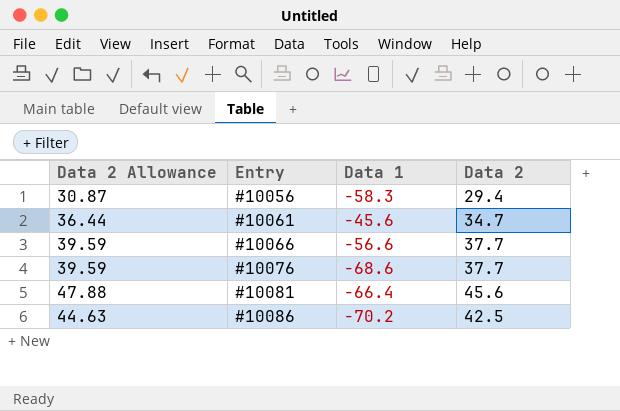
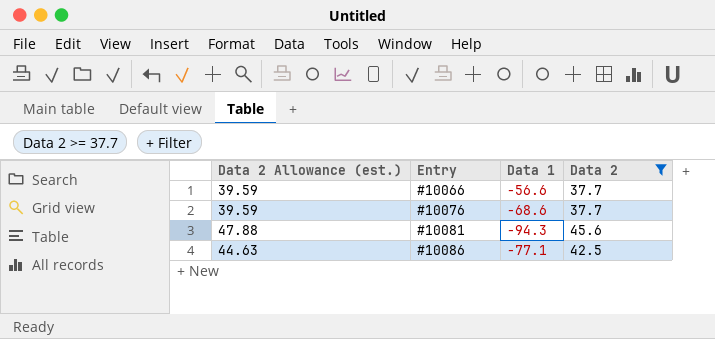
filter: none -> Data 2 >= 37.7
column name: Data 2 Allowance -> Data 2 Allowance (est.)
#10081 | Data 1: -66.4 -> -94.3
#10086 | Data 1: -70.2 -> -77.1

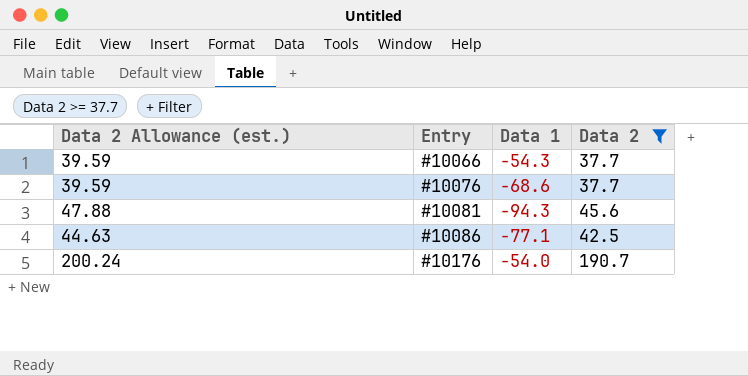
#10066 | Data 1: -56.6 -> -54.3
row #10176: none -> 200.24 | -54.0 | 190.7

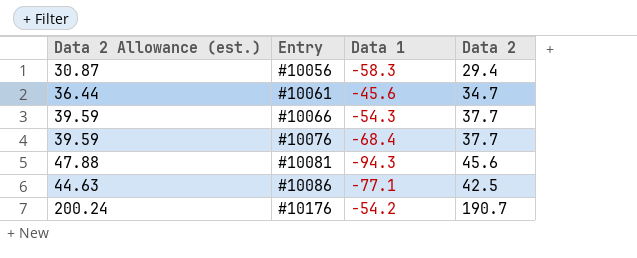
filter: Data 2 >= 37.7 -> none
#10076 | Data 1: -68.6 -> -68.4
#10176 | Data 1: -54.0 -> -54.2

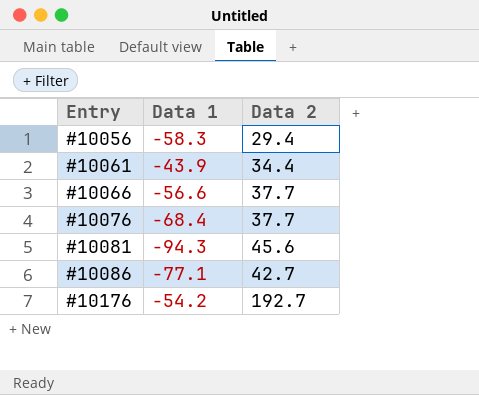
column Data 2 Allowance (est.) | formula: [Data 2] * 1.05 -> none
#10061 | Data 1: -45.6 -> -43.9
#10061 | Data 2: 34.7 -> 34.4
#10066 | Data 1: -54.3 -> -56.6
#10086 | Data 2: 42.5 -> 42.7
#10176 | Data 2: 190.7 -> 192.7

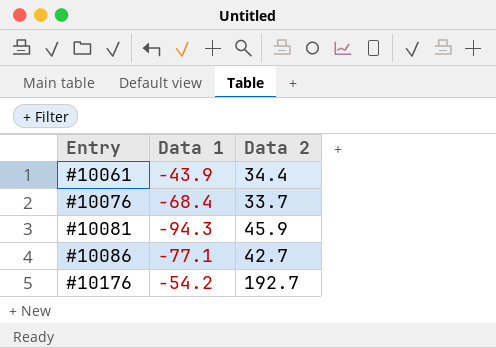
row #10056: -58.3 | 29.4 -> none
row #10066: -56.6 | 37.7 -> none
#10076 | Data 2: 37.7 -> 33.7
#10081 | Data 2: 45.6 -> 45.9

